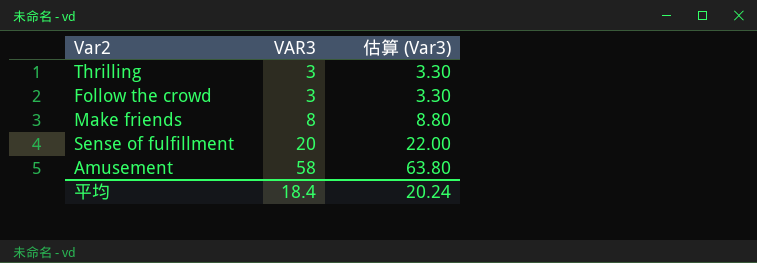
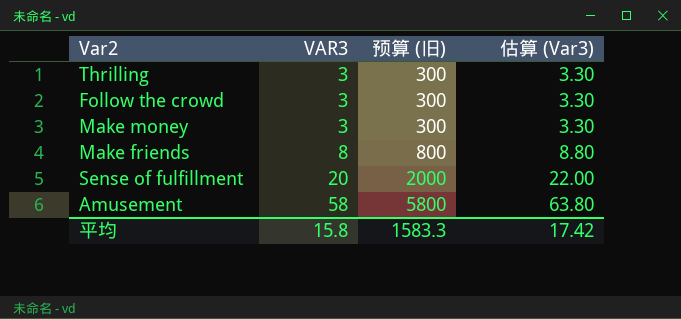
column 预算 (旧) | formula: none -> [VAR3] * 100
row Make money: none -> 3 | 300 | 3.30
平均 | VAR3: 18.4 -> 15.8
平均 | 估算 (Var3): 20.24 -> 17.42

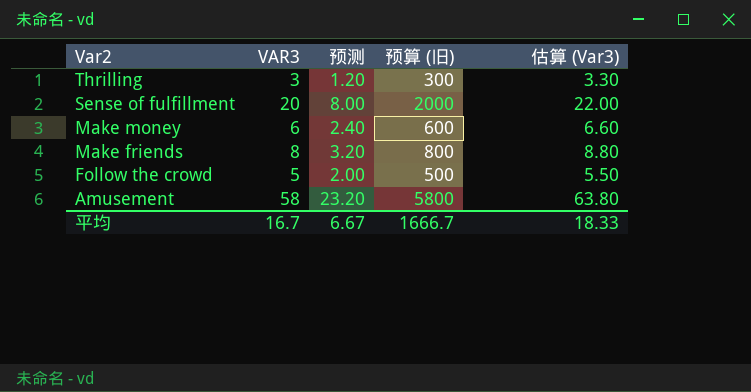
row order: VAR3 ascending -> Var2 descending
column 预测 | formula: none -> [VAR3] * 0.4
Make money | VAR3: 3 -> 6
Make money | 预算 (旧): 300 -> 600
Make money | 估算 (Var3): 3.30 -> 6.60
Follow the crowd | VAR3: 3 -> 5
Follow the crowd | 预算 (旧): 300 -> 500
Follow the crowd | 估算 (Var3): 3.30 -> 5.50
平均 | VAR3: 15.8 -> 16.7
平均 | 预算 (旧): 1583.3 -> 1666.7
平均 | 估算 (Var3): 17.42 -> 18.33

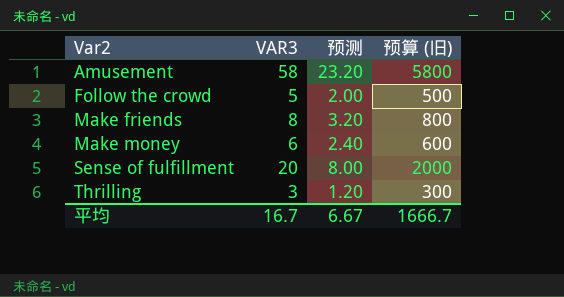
row order: Var2 descending -> Var2 ascending
column 估算 (Var3) | formula: [VAR3] * 1.1 -> none

